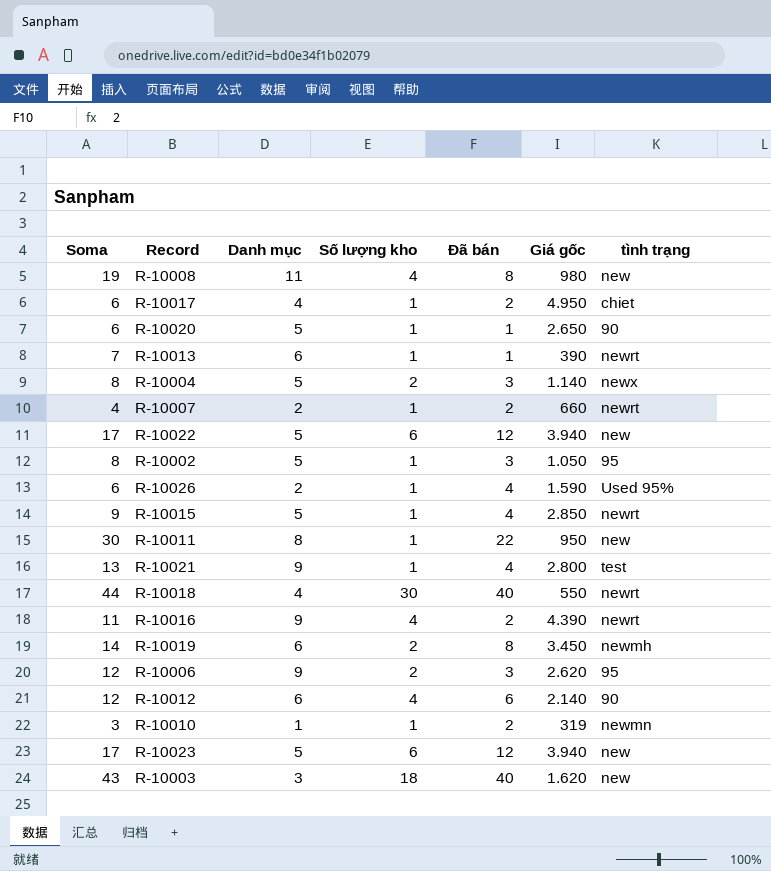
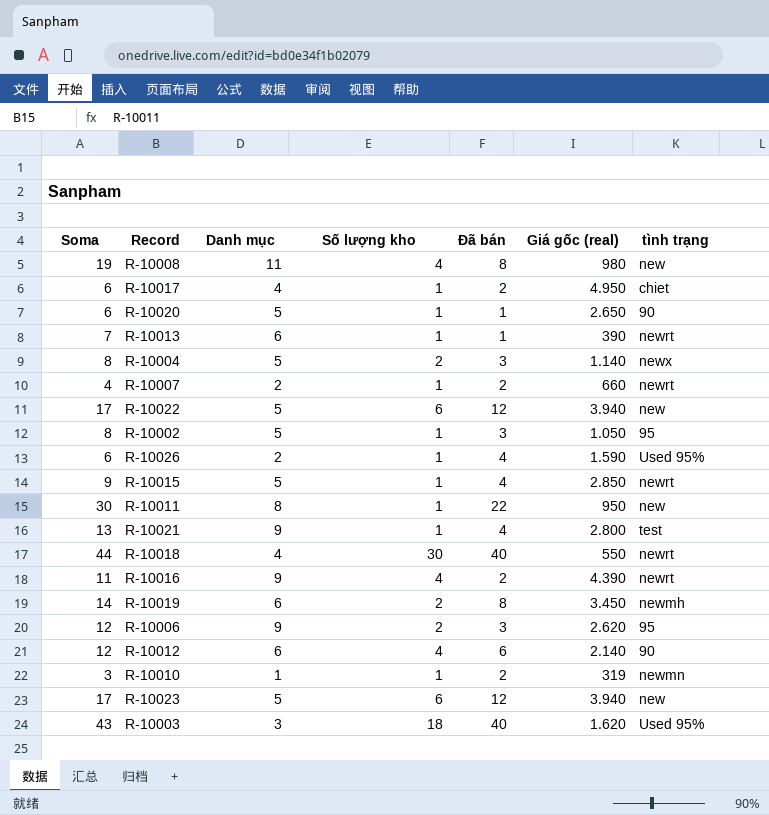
column name: Giá gốc -> Giá gốc (real)
R-10003 | tình trạng: new -> Used 95%

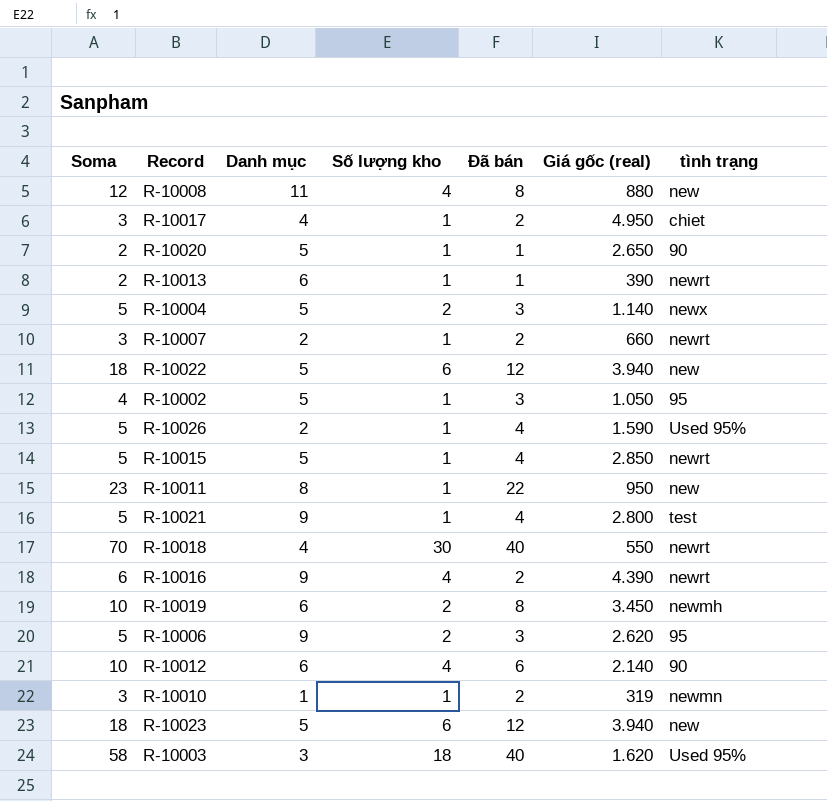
column Soma | formula: [Danh mục] + [Đã bán] -> [Số lượng kho] + [Đã bán]
R-10008 | Giá gốc (real): 980 -> 880

